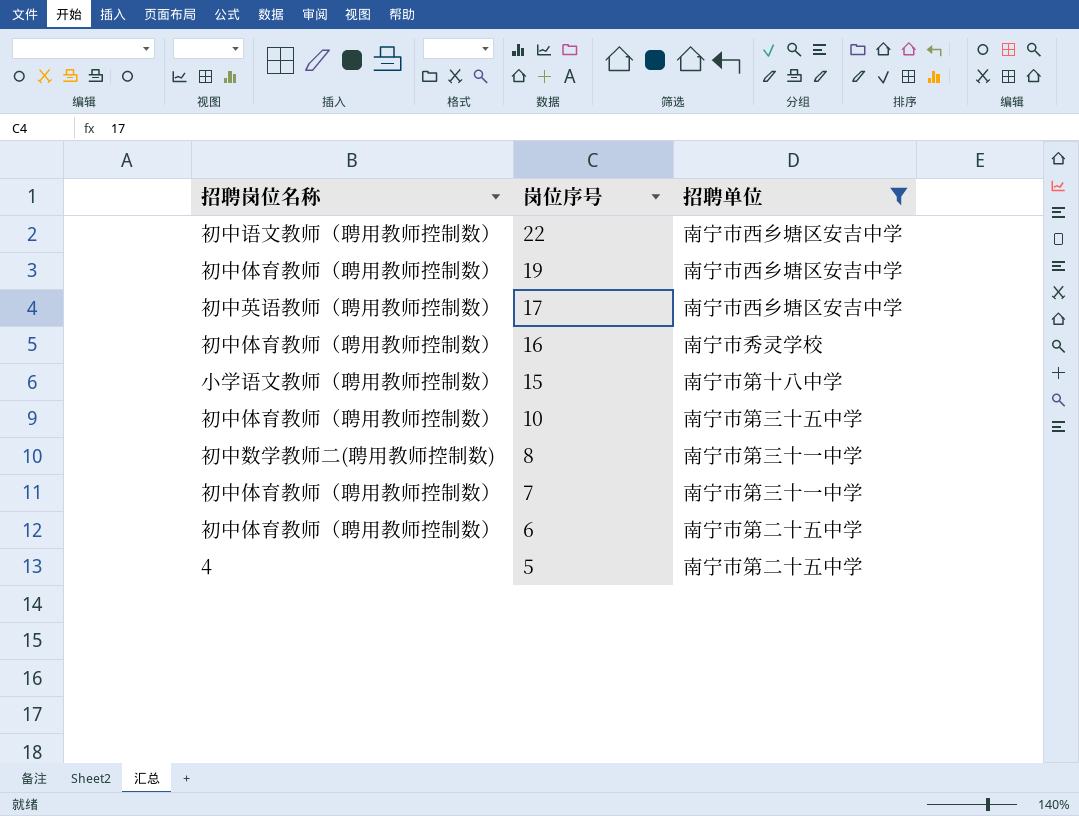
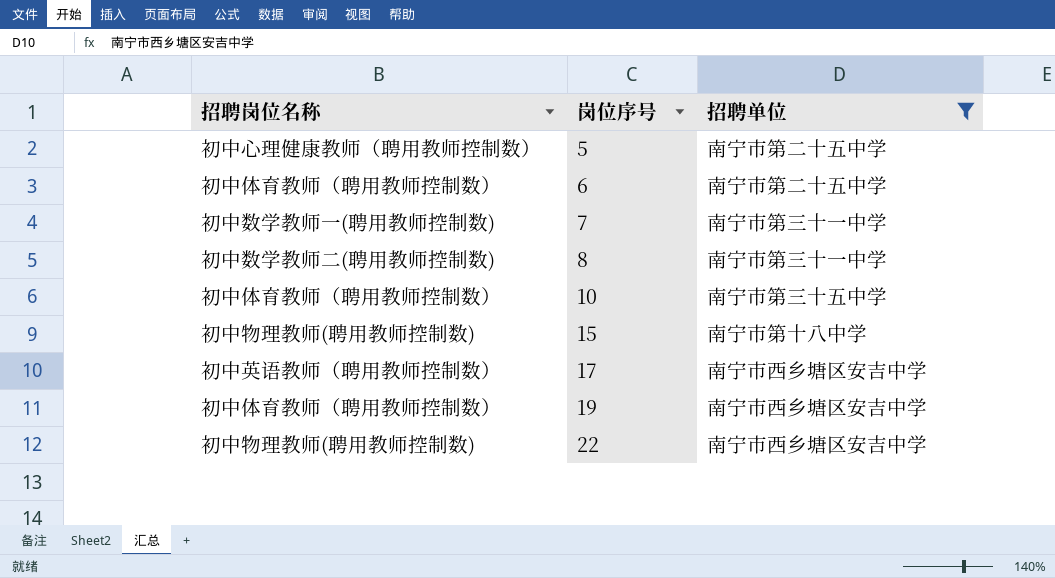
row order: 岗位序号 descending -> 岗位序号 ascending
row 16: 初中体育教师（聘用教师控制数） | 南宁市秀灵学校 -> none
5 | 招聘岗位名称: 4 -> 初中心理健康教师（聘用教师控制数）
7 | 招聘岗位名称: 初中体育教师（聘用教师控制数） -> 初中数学教师一(聘用教师控制数)
15 | 招聘岗位名称: 小学语文教师（聘用教师控制数） -> 初中物理教师(聘用教师控制数)
22 | 招聘岗位名称: 初中语文教师（聘用教师控制数） -> 初中物理教师(聘用教师控制数)

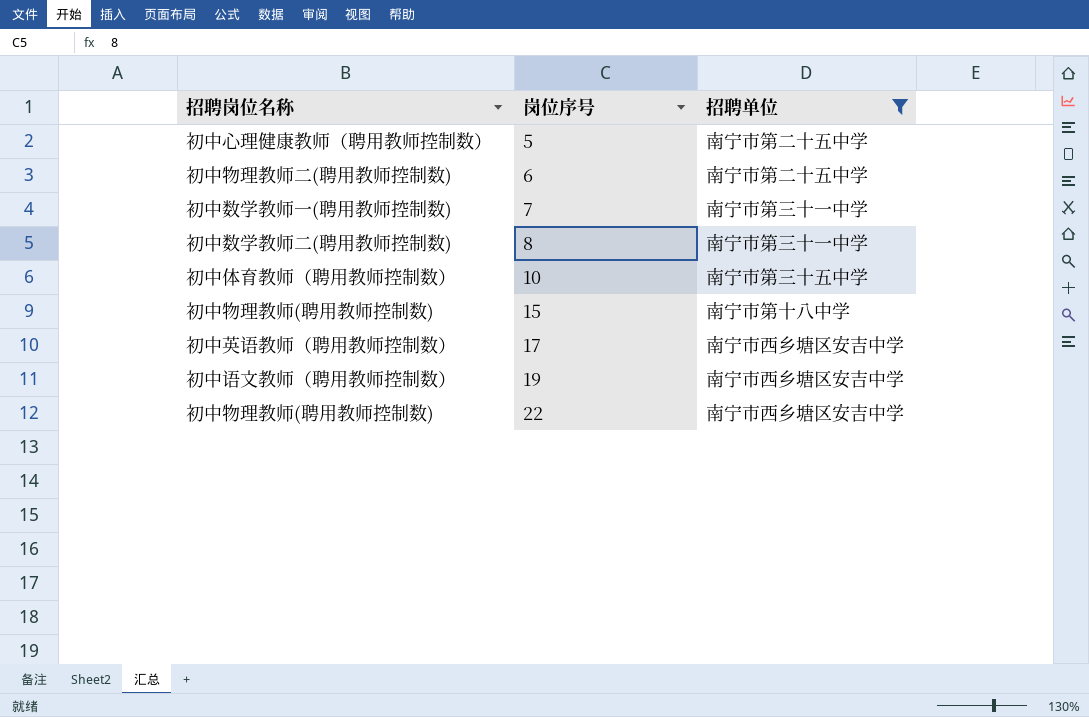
6 | 招聘岗位名称: 初中体育教师（聘用教师控制数） -> 初中物理教师二(聘用教师控制数)
19 | 招聘岗位名称: 初中体育教师（聘用教师控制数） -> 初中语文教师（聘用教师控制数）

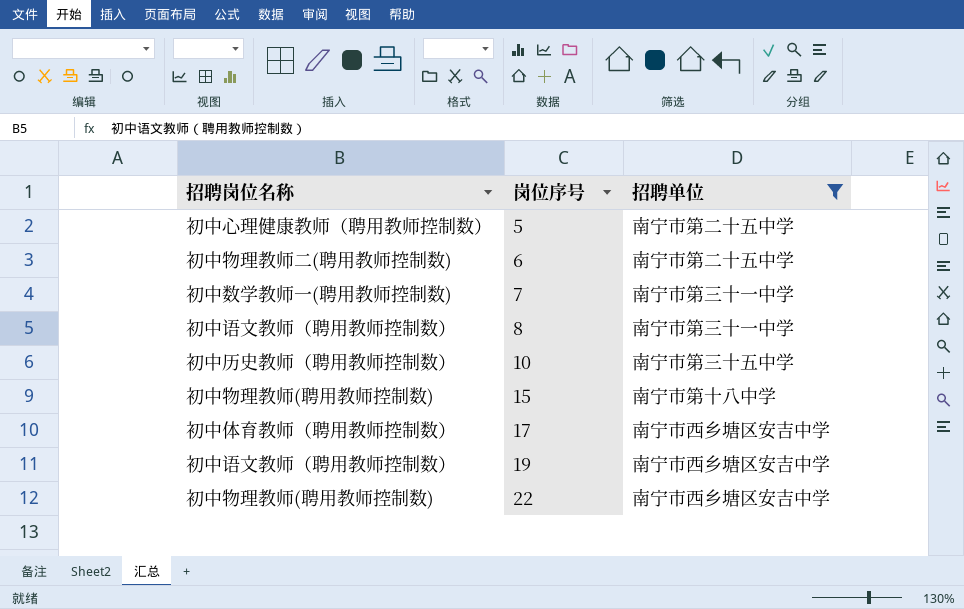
8 | 招聘岗位名称: 初中数学教师二(聘用教师控制数) -> 初中语文教师（聘用教师控制数）
10 | 招聘岗位名称: 初中体育教师（聘用教师控制数） -> 初中历史教师（聘用教师控制数）
17 | 招聘岗位名称: 初中英语教师（聘用教师控制数） -> 初中体育教师（聘用教师控制数）

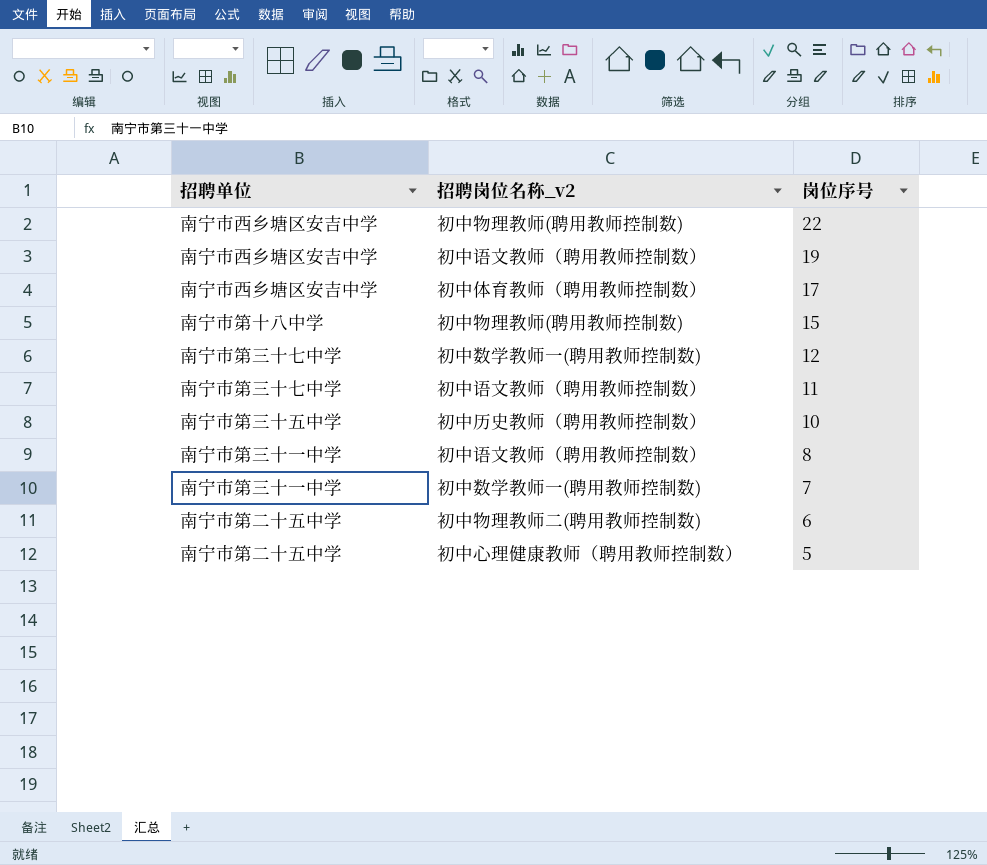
filter: 招聘单位 != 南宁市第三十七中学 -> none
row order: 岗位序号 ascending -> 岗位序号 descending
column 招聘单位 | position: 3 -> 1
column name: 招聘岗位名称 -> 招聘岗位名称_v2

